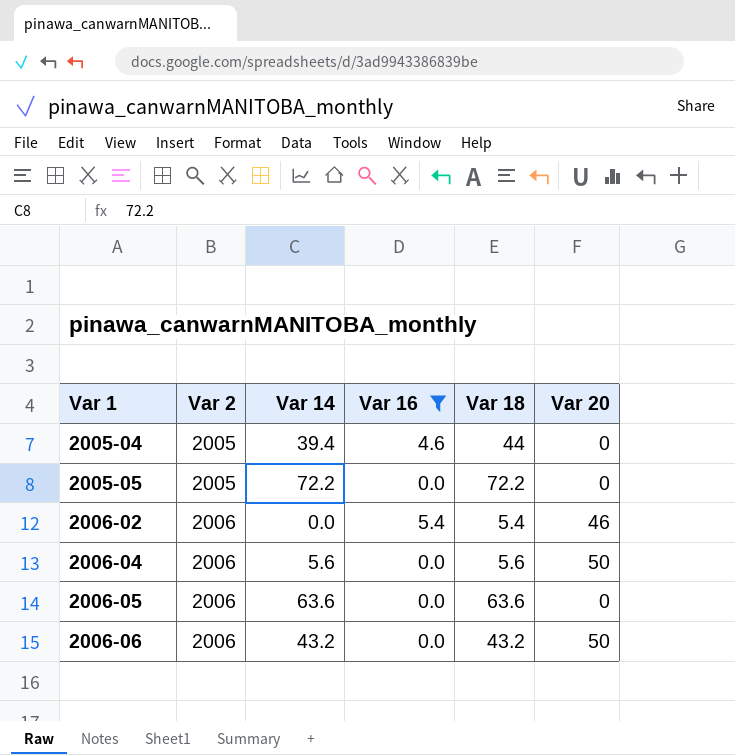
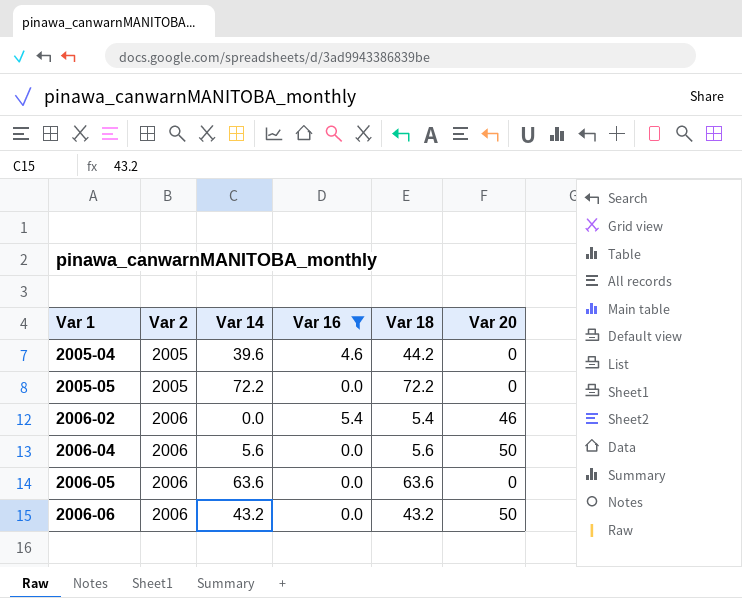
2005-04 | Var 14: 39.4 -> 39.6
2005-04 | Var 18: 44 -> 44.2

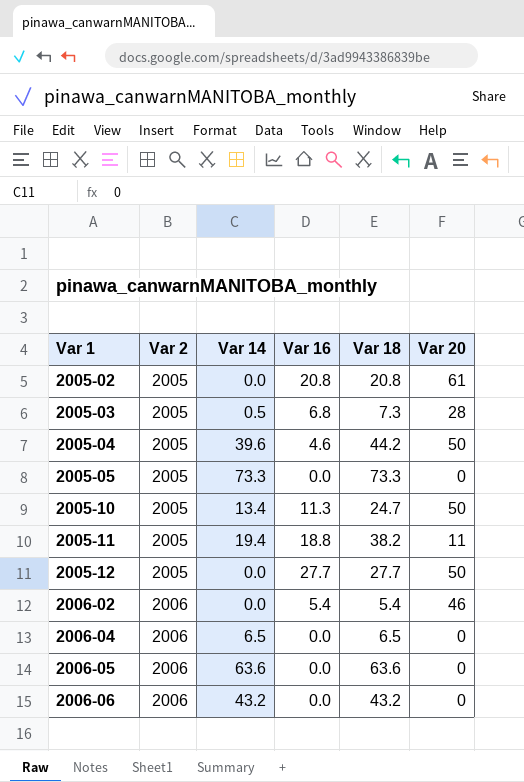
filter: Var 16 <= 5.4 -> none
2005-04 | Var 20: 0 -> 50
2005-05 | Var 14: 72.2 -> 73.3
2005-05 | Var 18: 72.2 -> 73.3
2006-04 | Var 14: 5.6 -> 6.5
2006-04 | Var 18: 5.6 -> 6.5
2006-04 | Var 20: 50 -> 0
2006-06 | Var 20: 50 -> 0

